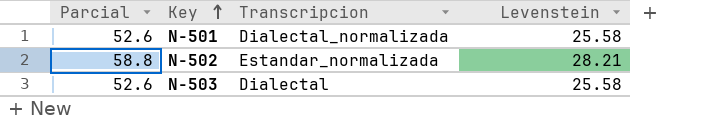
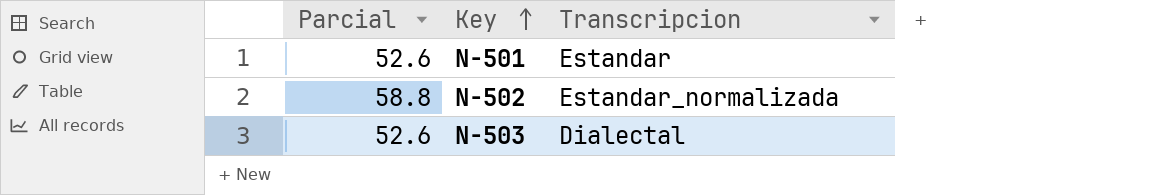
column Levenstein | position: 4 -> none
N-501 | Transcripcion: Dialectal_normalizada -> Estandar

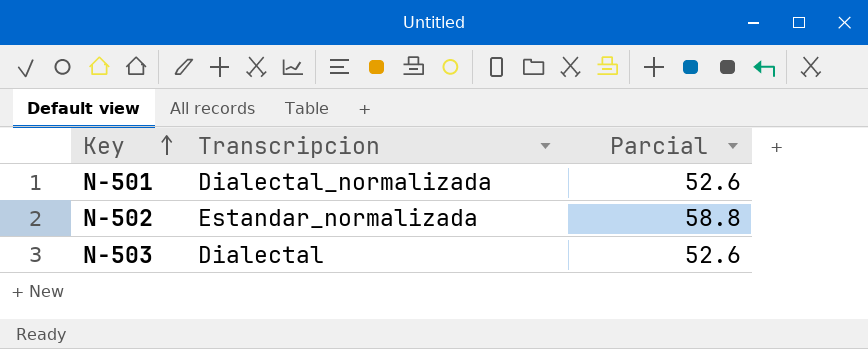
column Parcial | position: 1 -> 3
N-501 | Transcripcion: Estandar -> Dialectal_normalizada

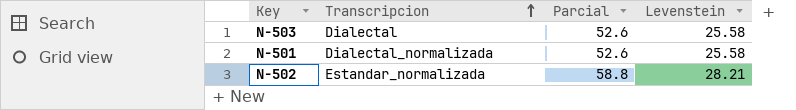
row order: Key ascending -> Transcripcion ascending
column Levenstein | position: none -> 4

